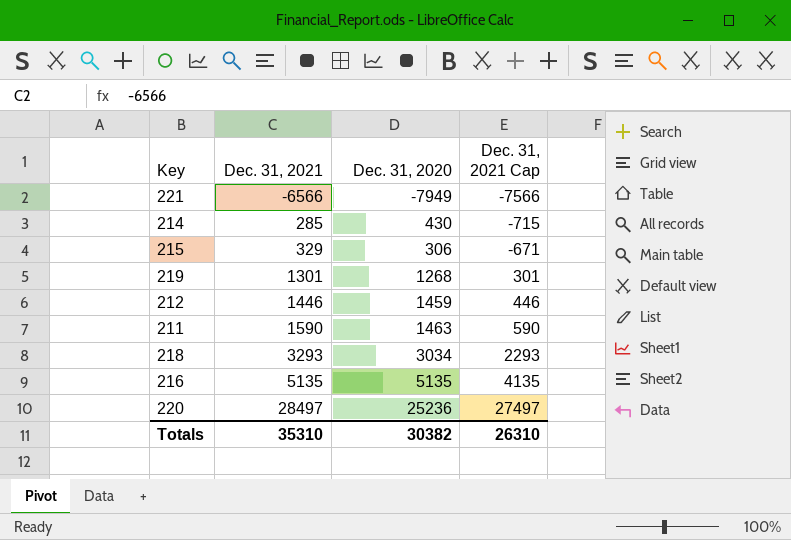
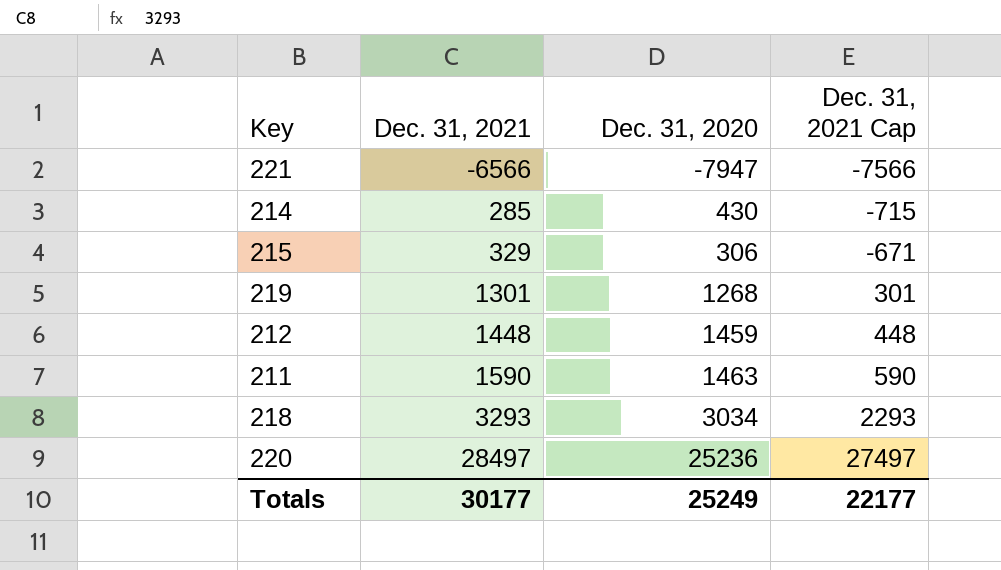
row 216: 5135 | 5135 | 4135 -> none
221 | Dec. 31, 2020: -7949 -> -7947
212 | Dec. 31, 2021: 1446 -> 1448
212 | Dec. 31, 2021 Cap: 446 -> 448
Totals | Dec. 31, 2021: 35310 -> 30177
Totals | Dec. 31, 2020: 30382 -> 25249
Totals | Dec. 31, 2021 Cap: 26310 -> 22177

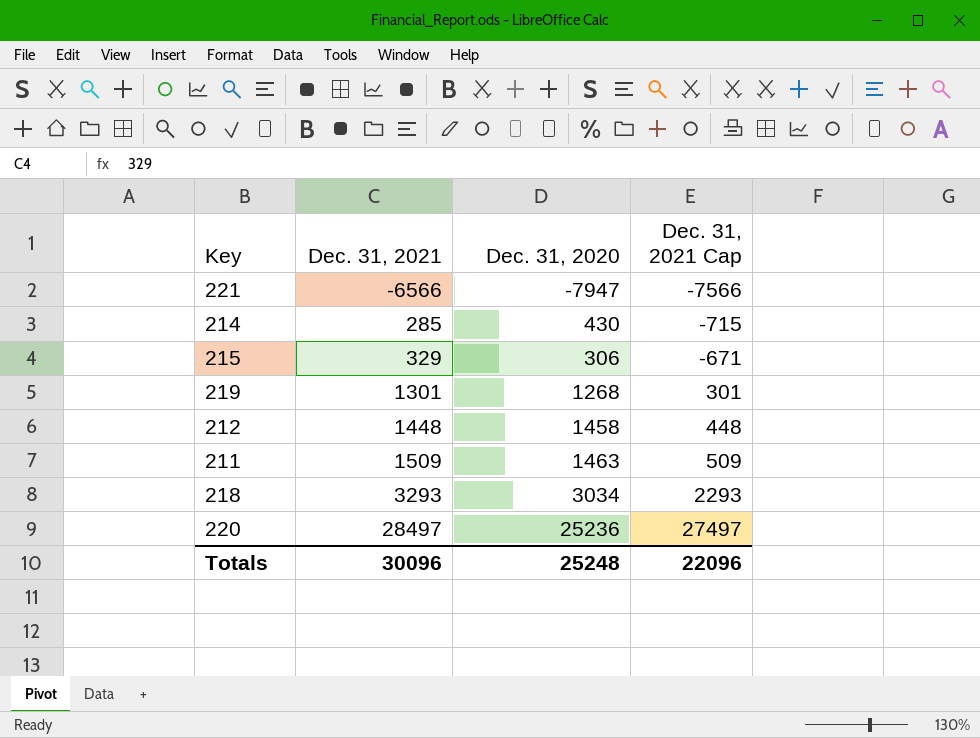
212 | Dec. 31, 2020: 1459 -> 1458
211 | Dec. 31, 2021: 1590 -> 1509
211 | Dec. 31, 2021 Cap: 590 -> 509
Totals | Dec. 31, 2021: 30177 -> 30096
Totals | Dec. 31, 2020: 25249 -> 25248
Totals | Dec. 31, 2021 Cap: 22177 -> 22096

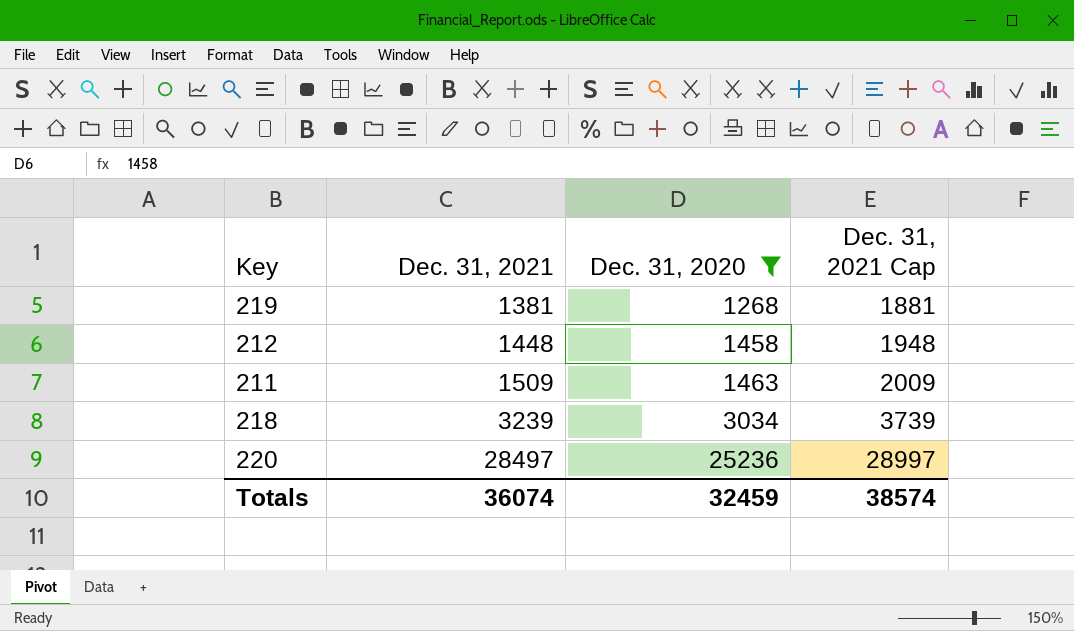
filter: none -> Dec. 31, 2020 >= 1268
column Dec. 31, 2021 Cap | formula: [Dec. 31, 2021] - 1000 -> [Dec. 31, 2021] + 500
219 | Dec. 31, 2021: 1301 -> 1381
218 | Dec. 31, 2021: 3293 -> 3239
Totals | Dec. 31, 2021: 30096 -> 36074
Totals | Dec. 31, 2020: 25248 -> 32459
Totals | Dec. 31, 2021 Cap: 22096 -> 38574

